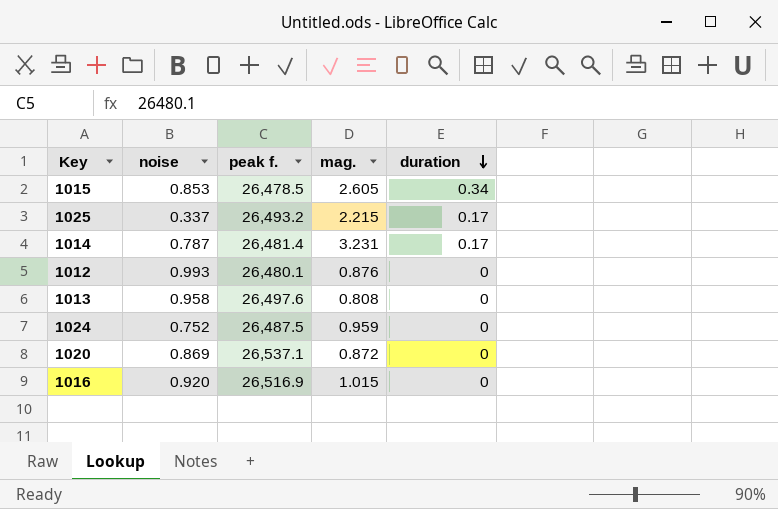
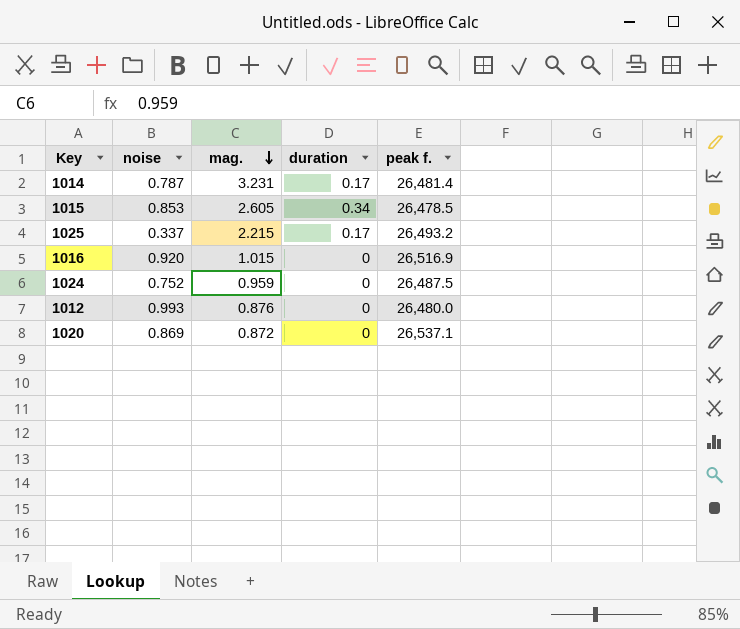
row order: duration descending -> mag. descending
column peak f. | position: 3 -> 5
row 1013: 0.958 | 26,497.6 | 0.808 | 0 -> none
1012 | peak f.: 26,480.1 -> 26,480.0

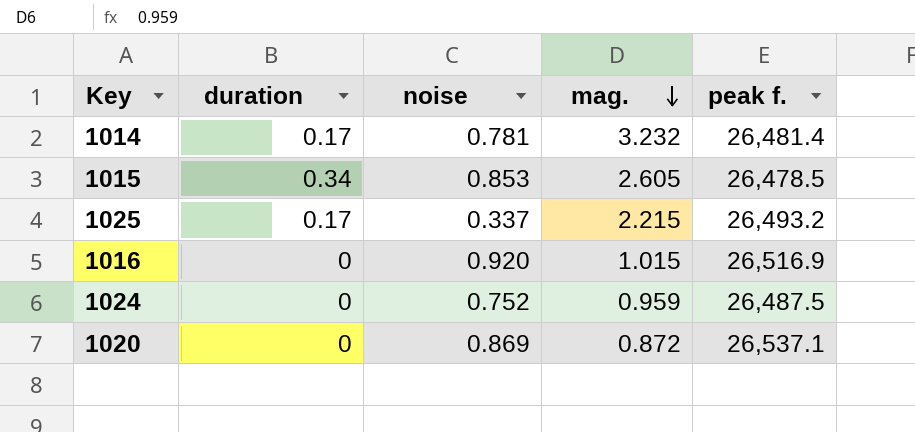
column duration | position: 4 -> 2
row 1012: 0.993 | 0.876 | 0 | 26,480.0 -> none
1014 | noise: 0.787 -> 0.781
1014 | mag.: 3.231 -> 3.232

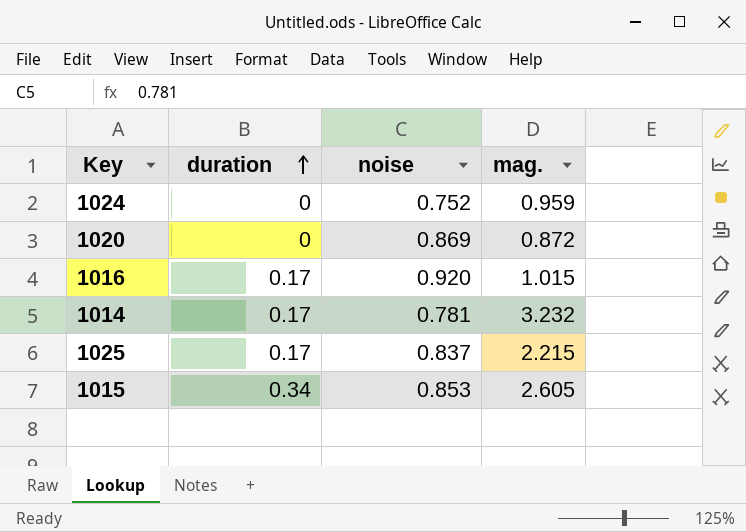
row order: mag. descending -> duration ascending
column peak f. | position: 5 -> none
1016 | duration: 0 -> 0.17
1025 | noise: 0.337 -> 0.837

